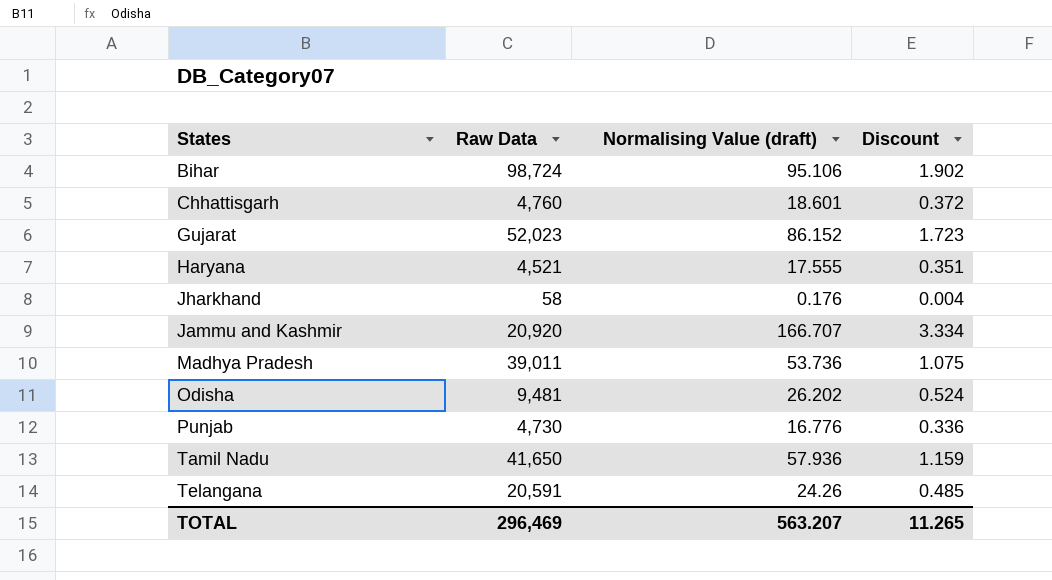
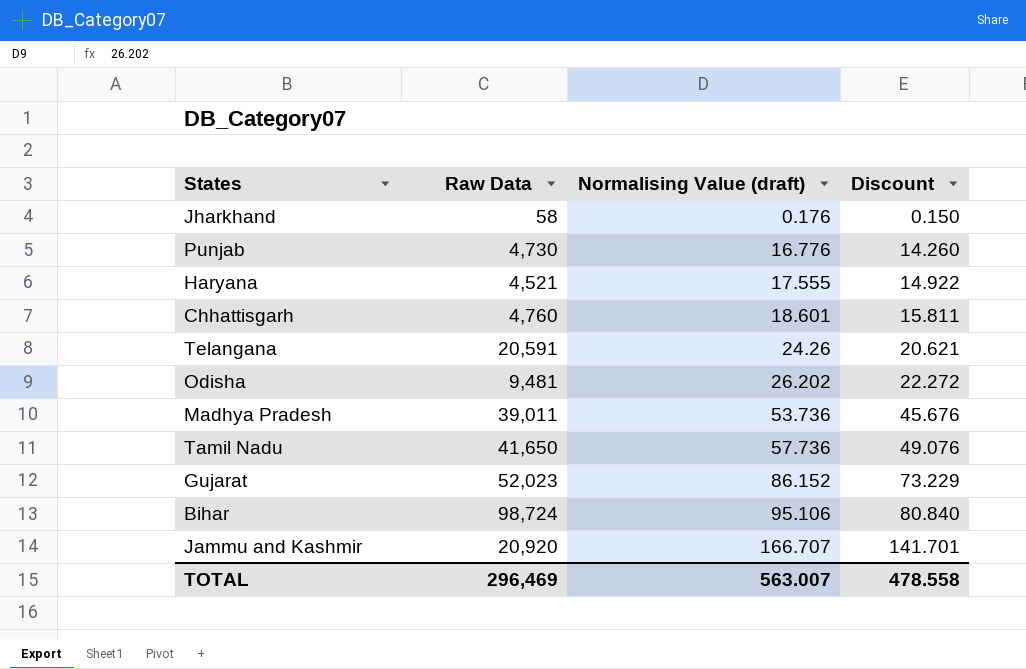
row order: none -> Normalising Value (draft) ascending
column Discount | formula: [Normalising Value (draft)] * 0.02 -> [Normalising Value (draft)] * 0.85
Tamil Nadu | Normalising Value (draft): 57.936 -> 57.736
TOTAL | Normalising Value (draft): 563.207 -> 563.007
TOTAL | Discount: 11.265 -> 478.558

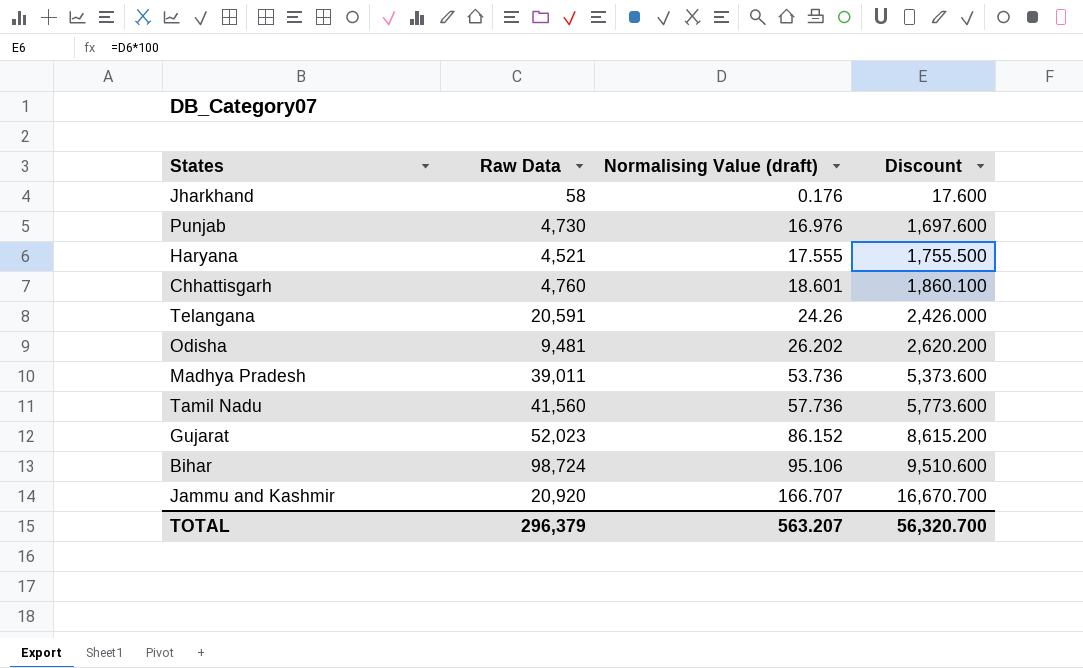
column Discount | formula: [Normalising Value (draft)] * 0.85 -> [Normalising Value (draft)] * 100
Punjab | Normalising Value (draft): 16.776 -> 16.976
Tamil Nadu | Raw Data: 41,650 -> 41,560
TOTAL | Raw Data: 296,469 -> 296,379
TOTAL | Normalising Value (draft): 563.007 -> 563.207
TOTAL | Discount: 478.558 -> 56,320.700

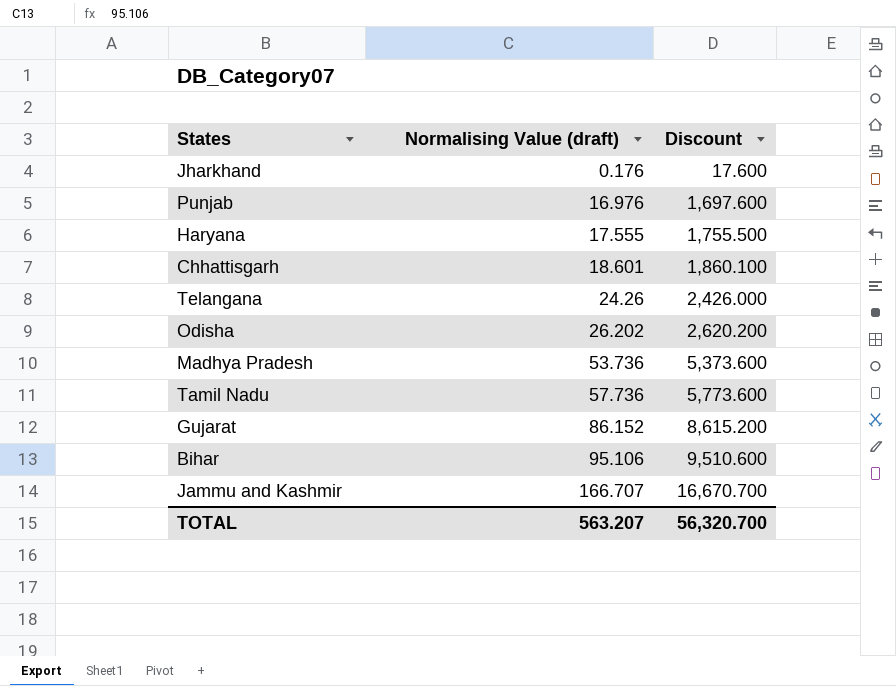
column Raw Data | position: 2 -> none

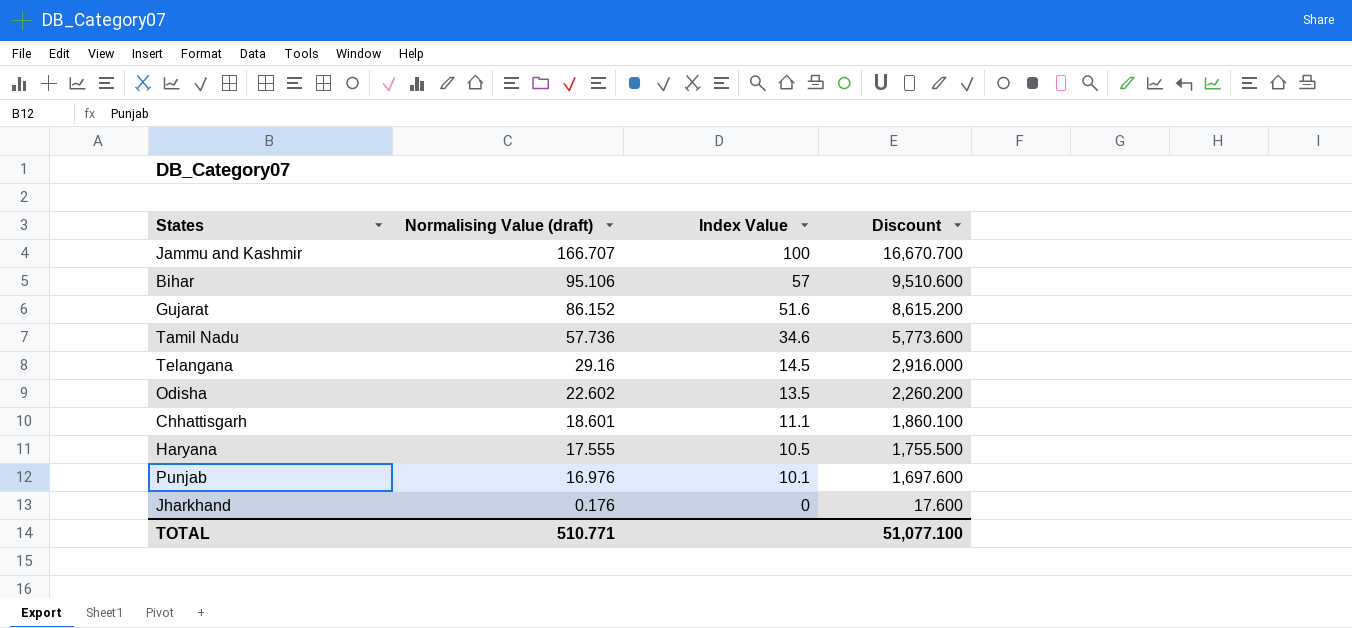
row order: Normalising Value (draft) ascending -> Normalising Value (draft) descending
column Index Value | position: none -> 3
row Madhya Pradesh: 53.736 | 5,373.600 -> none
Telangana | Normalising Value (draft): 24.26 -> 29.16
Telangana | Discount: 2,426.000 -> 2,916.000
Odisha | Normalising Value (draft): 26.202 -> 22.602
Odisha | Discount: 2,620.200 -> 2,260.200
TOTAL | Normalising Value (draft): 563.207 -> 510.771
TOTAL | Discount: 56,320.700 -> 51,077.100

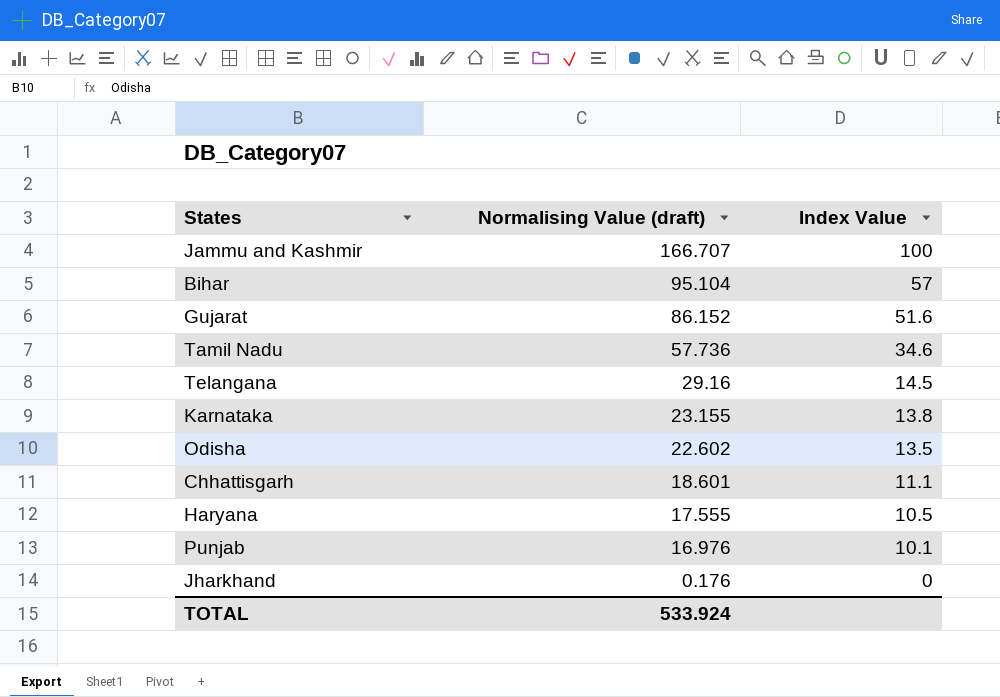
column Discount | formula: [Normalising Value (draft)] * 100 -> none
Bihar | Normalising Value (draft): 95.106 -> 95.104
row Karnataka: none -> 23.155 | 13.8
TOTAL | Normalising Value (draft): 510.771 -> 533.924

